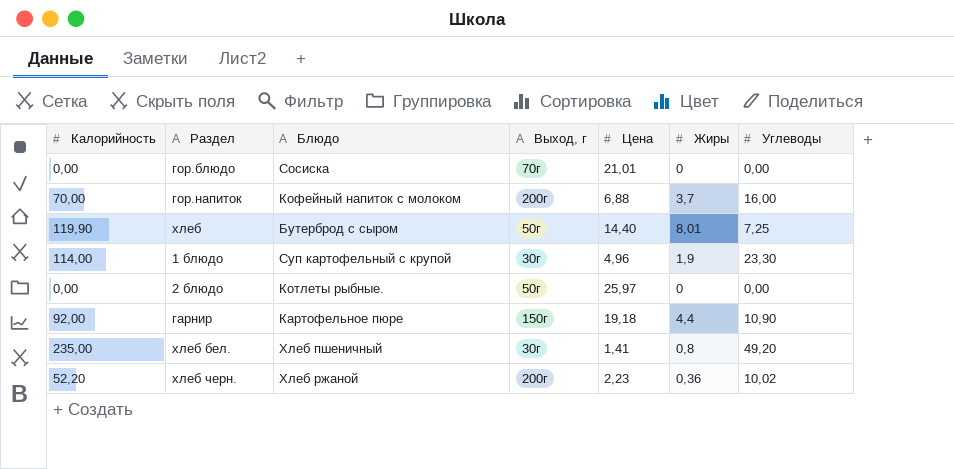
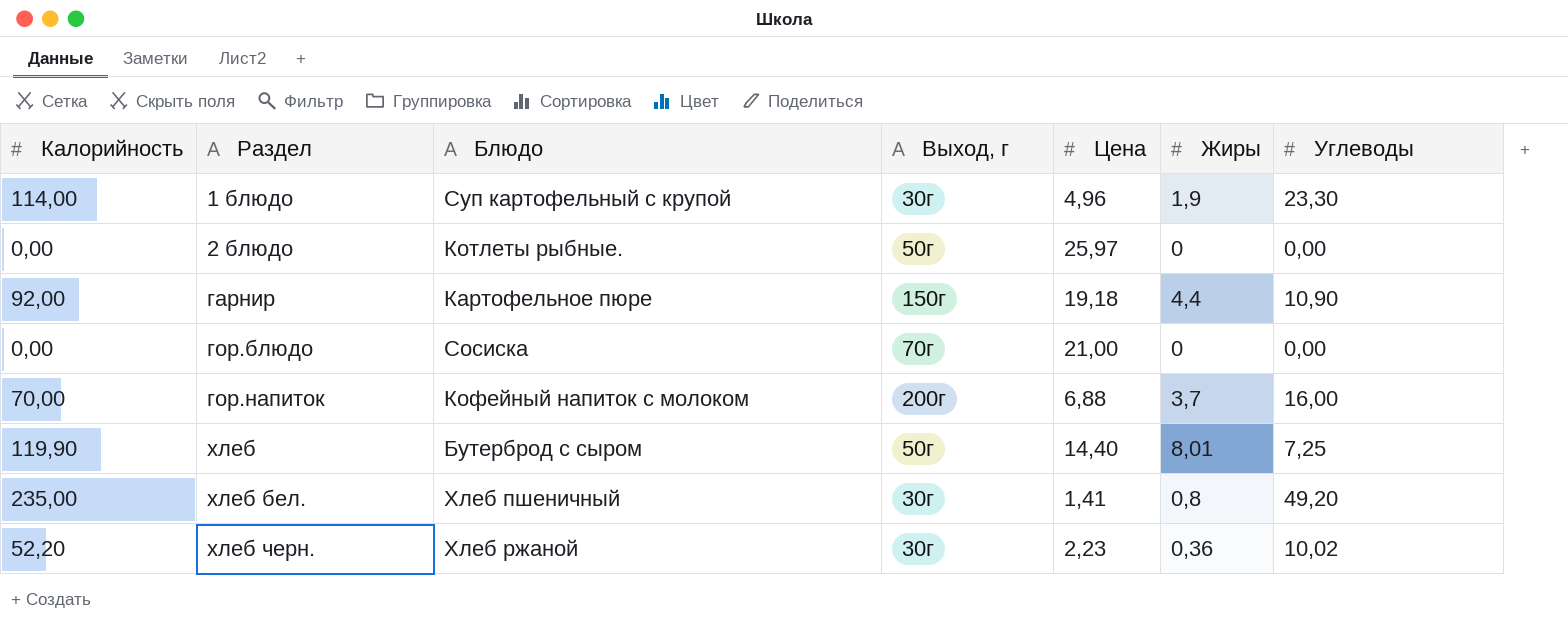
row order: none -> Раздел ascending
гор.блюдо | Цена: 21,01 -> 21,00
хлеб черн. | Выход, г: 200г -> 30г

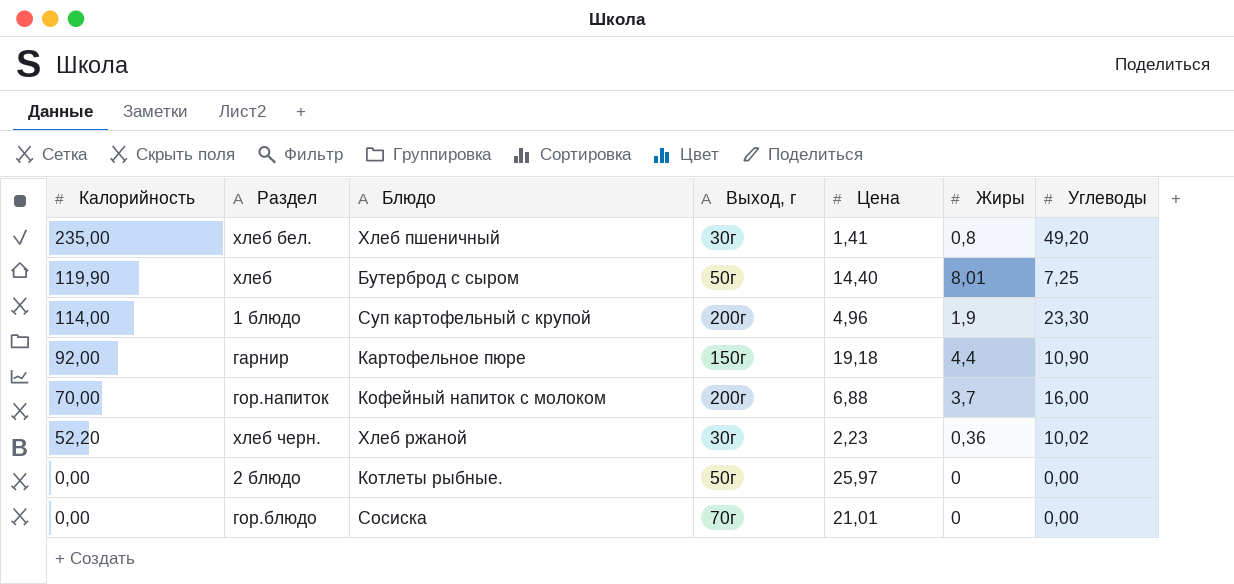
row order: Раздел ascending -> Калорийность descending
1 блюдо | Выход, г: 30г -> 200г
гор.блюдо | Цена: 21,00 -> 21,01

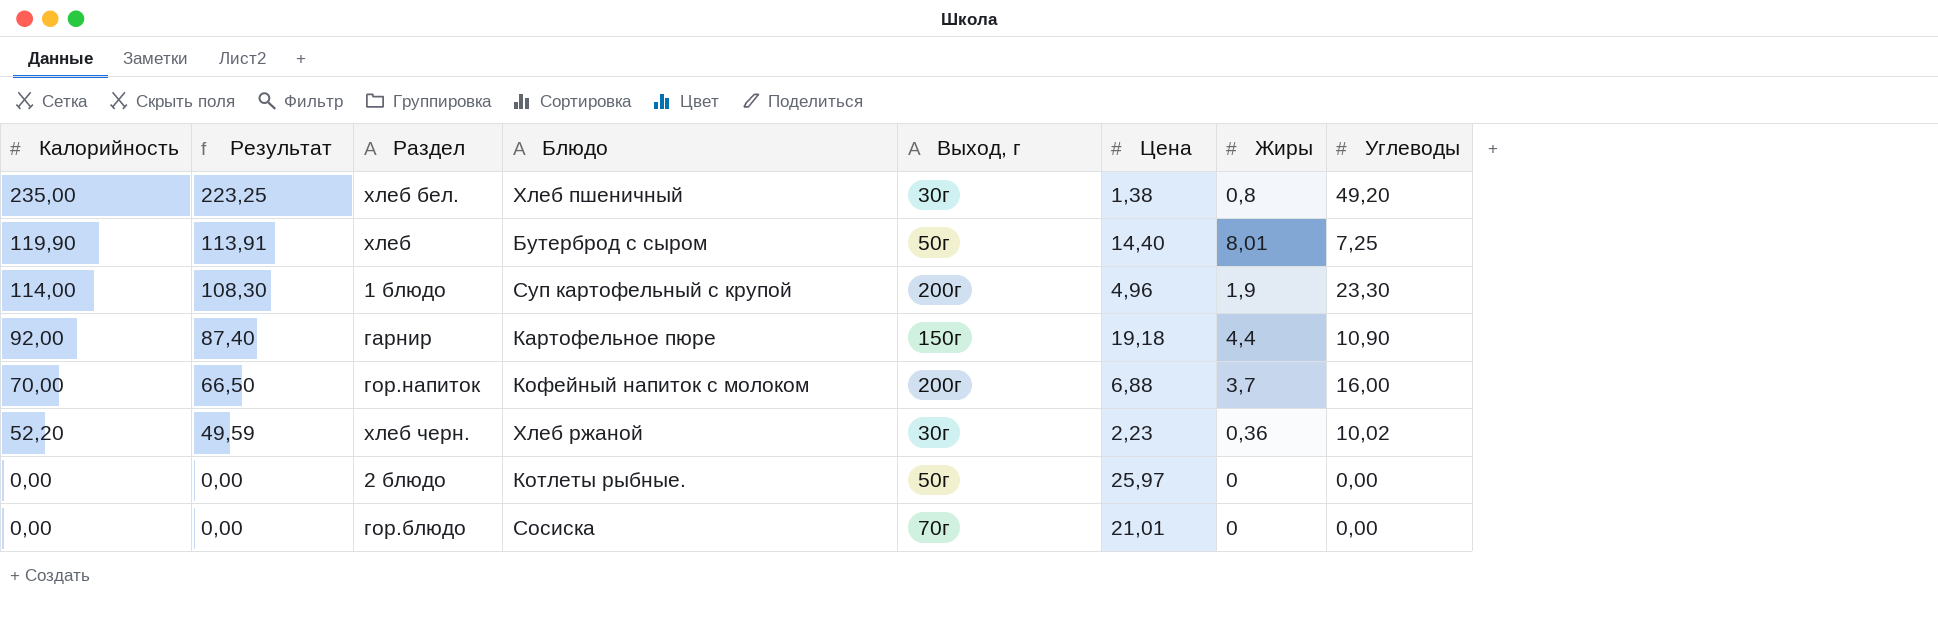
column Результат | formula: none -> [Калорийность] * 0,95
хлеб бел. | Цена: 1,41 -> 1,38

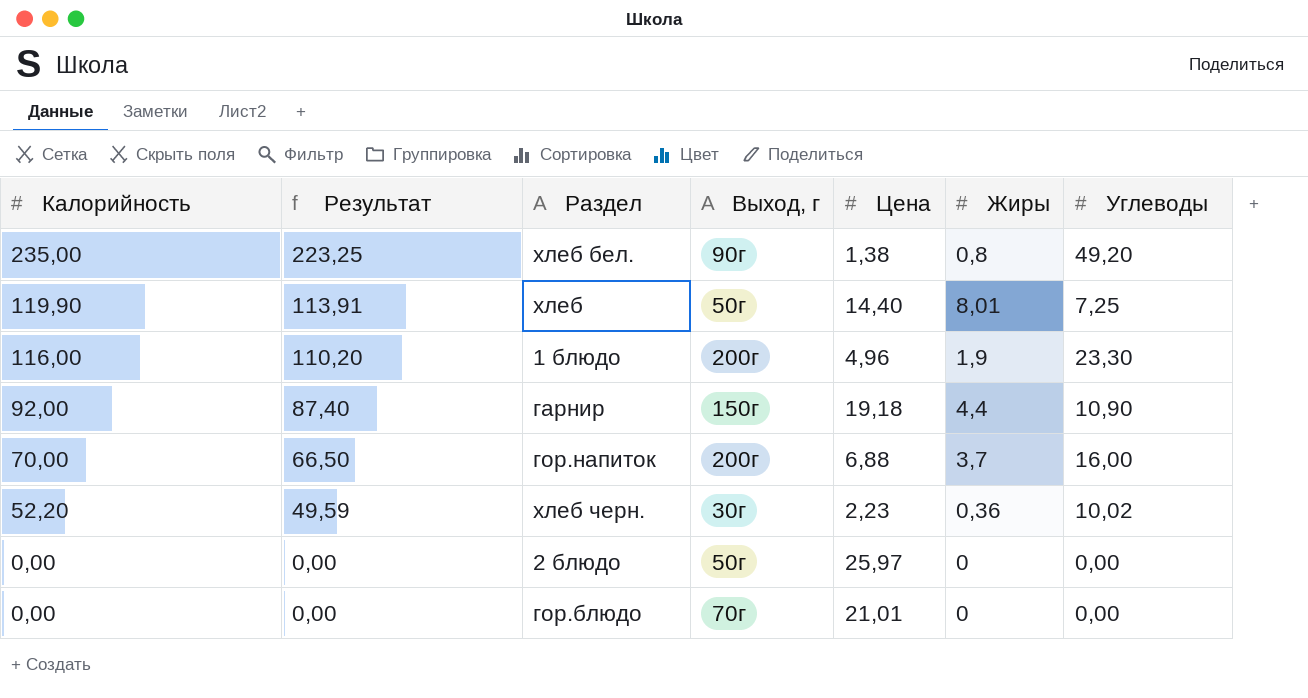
column Блюдо | position: 4 -> none
хлеб бел. | Выход, г: 30г -> 90г
1 блюдо | Калорийность: 114,00 -> 116,00
1 блюдо | Результат: 108,30 -> 110,20

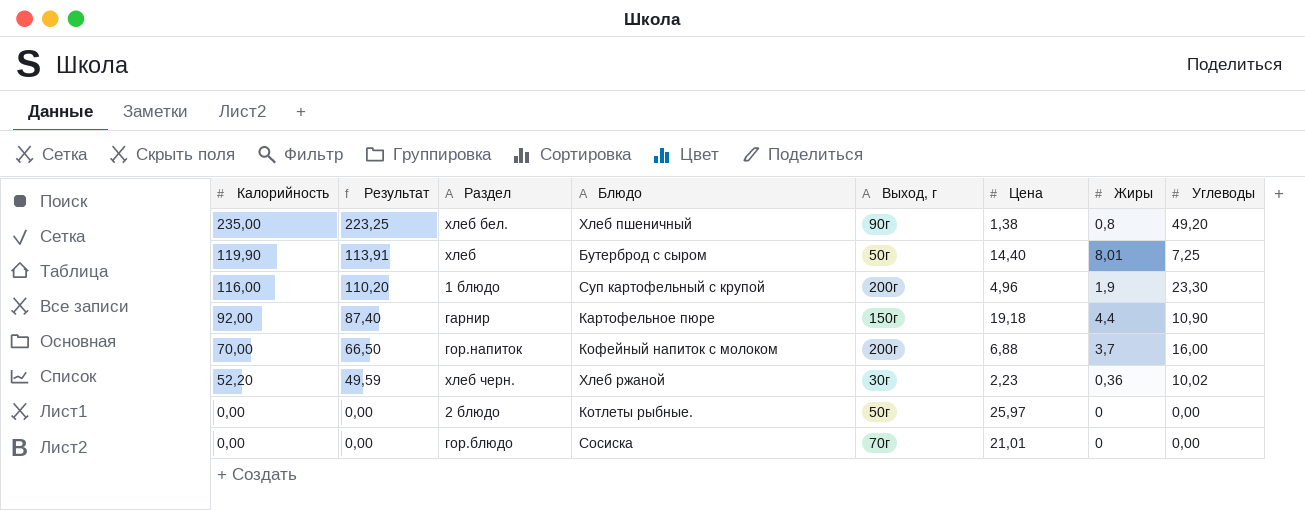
column Блюдо | position: none -> 4

